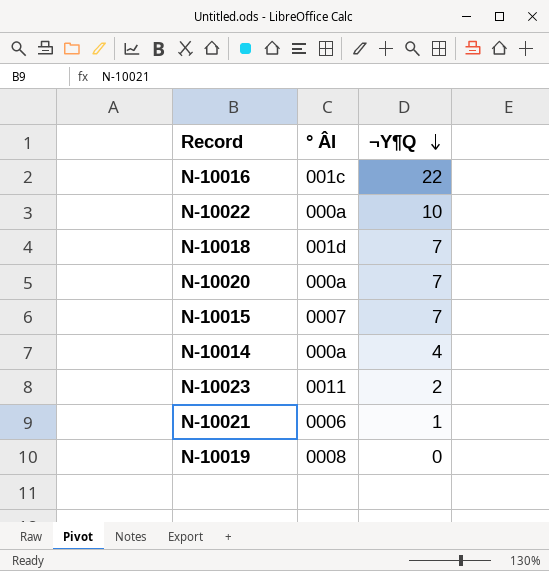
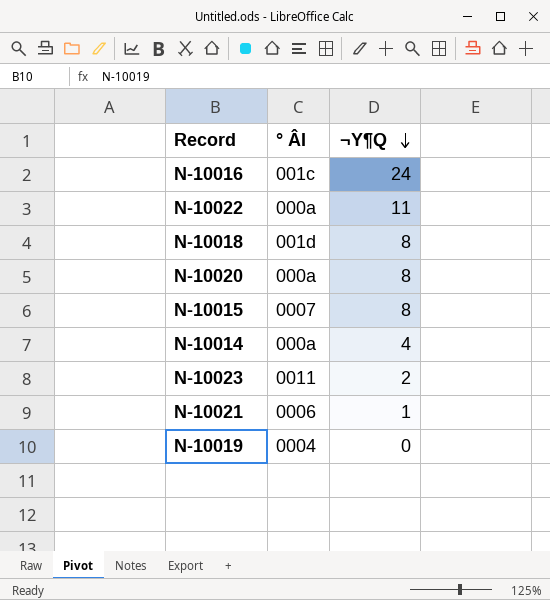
N-10016 | ¬Y¶Q: 22 -> 24
N-10022 | ¬Y¶Q: 10 -> 11
N-10018 | ¬Y¶Q: 7 -> 8
N-10020 | ¬Y¶Q: 7 -> 8
N-10015 | ¬Y¶Q: 7 -> 8
N-10019 | ° ÂI: 0008 -> 0004

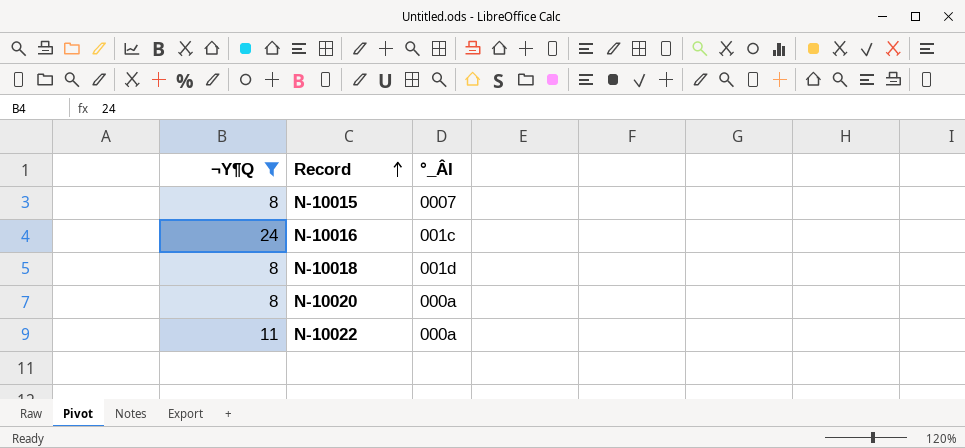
filter: none -> ¬Y¶Q >= 8
row order: ¬Y¶Q descending -> Record ascending
column ¬Y¶Q | position: 3 -> 1
column name: ° ÂI -> °_ÂI

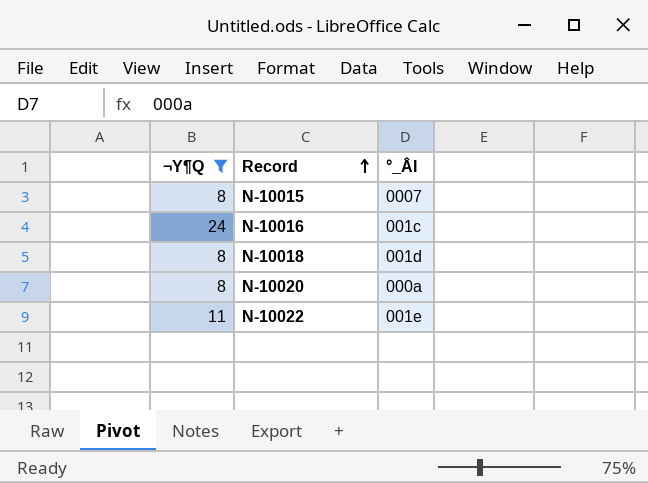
N-10022 | °_ÂI: 000a -> 001e

